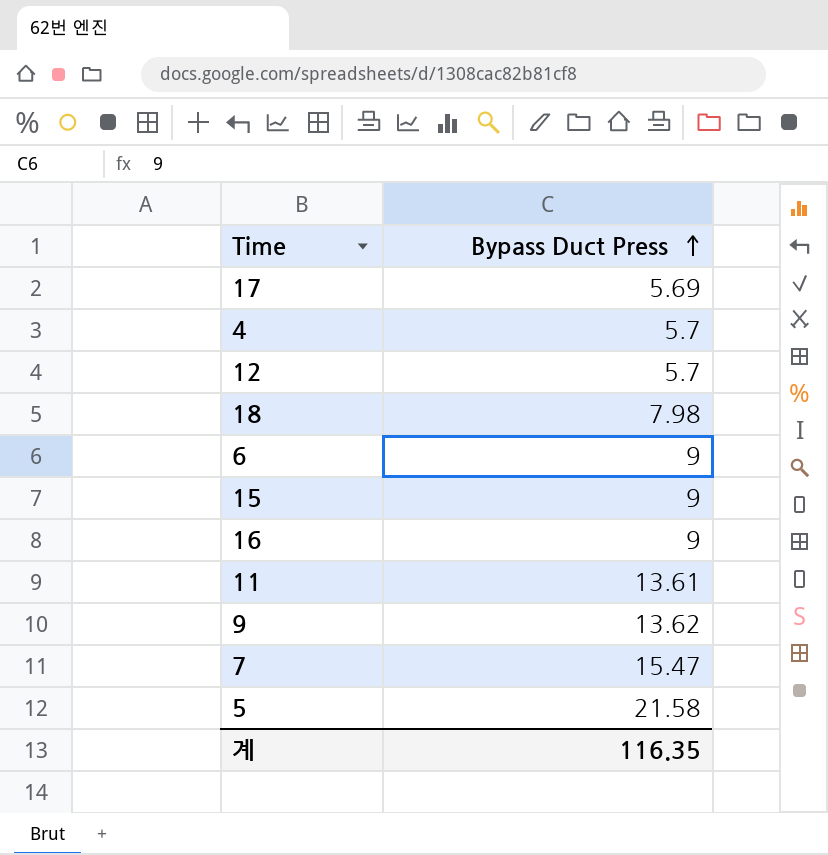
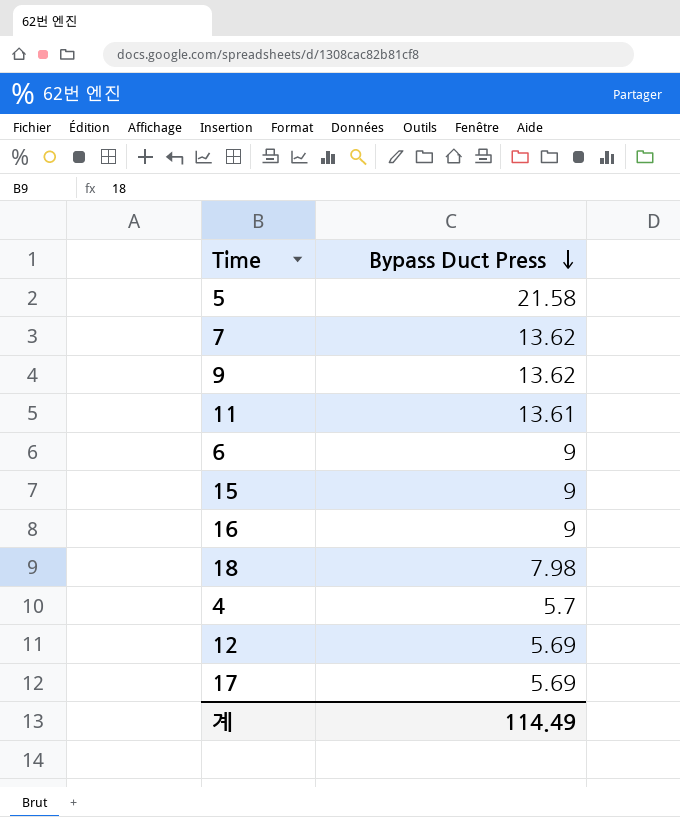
row order: Bypass Duct Press ascending -> Bypass Duct Press descending
7 | Bypass Duct Press: 15.47 -> 13.62
12 | Bypass Duct Press: 5.7 -> 5.69
계 | Bypass Duct Press: 116.35 -> 114.49

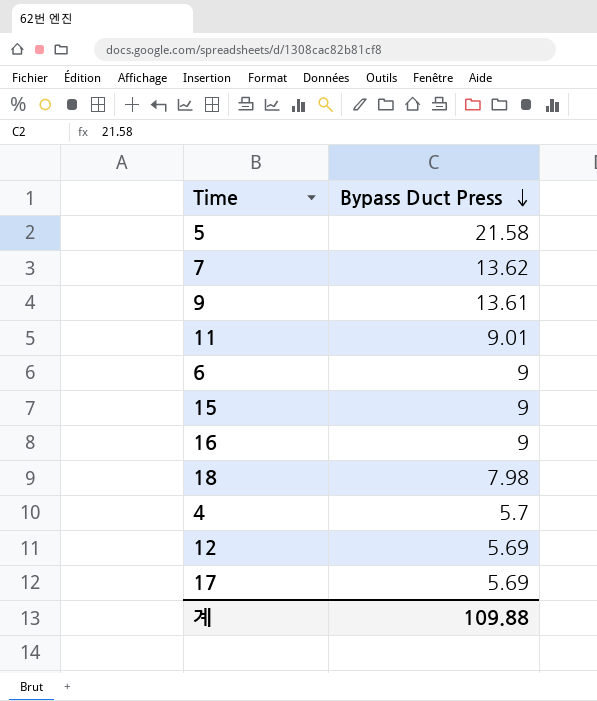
9 | Bypass Duct Press: 13.62 -> 13.61
11 | Bypass Duct Press: 13.61 -> 9.01
계 | Bypass Duct Press: 114.49 -> 109.88

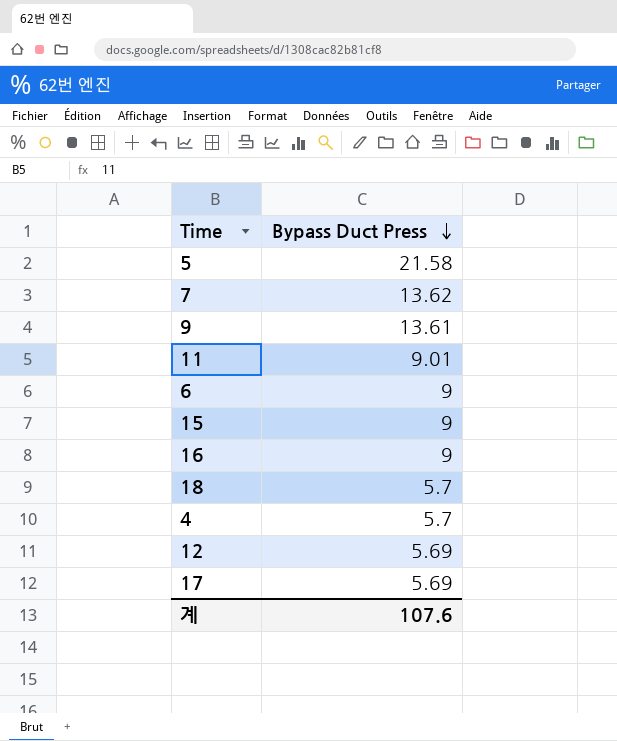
18 | Bypass Duct Press: 7.98 -> 5.7
계 | Bypass Duct Press: 109.88 -> 107.6

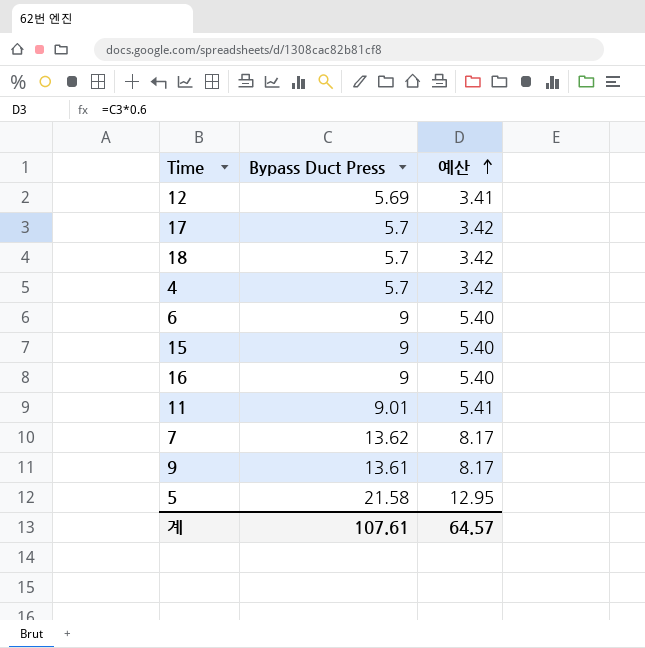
row order: Bypass Duct Press descending -> 예산 ascending
column 예산 | formula: none -> [Bypass Duct Press] * 0.6
17 | Bypass Duct Press: 5.69 -> 5.7
계 | Bypass Duct Press: 107.6 -> 107.61

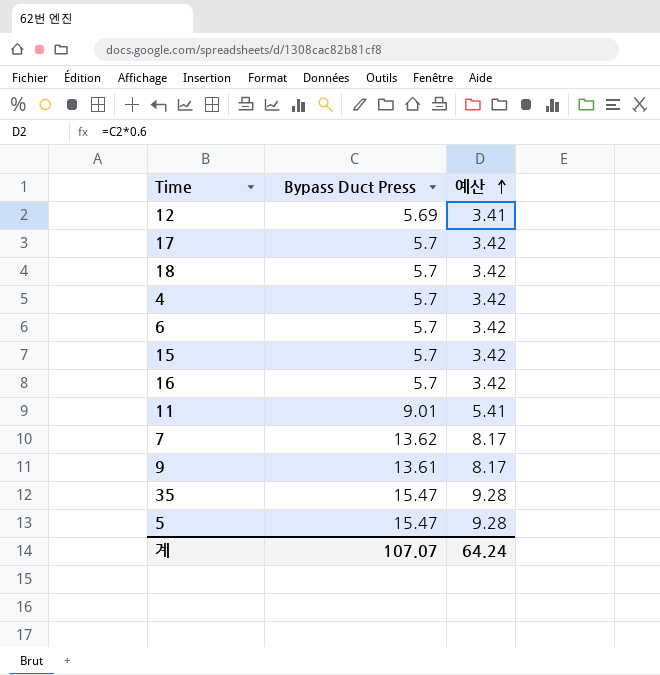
6 | Bypass Duct Press: 9 -> 5.7
6 | 예산: 5.40 -> 3.42
15 | Bypass Duct Press: 9 -> 5.7
15 | 예산: 5.40 -> 3.42
16 | Bypass Duct Press: 9 -> 5.7
16 | 예산: 5.40 -> 3.42
row 35: none -> 15.47 | 9.28
5 | Bypass Duct Press: 21.58 -> 15.47
5 | 예산: 12.95 -> 9.28
계 | Bypass Duct Press: 107.61 -> 107.07
계 | 예산: 64.57 -> 64.24

